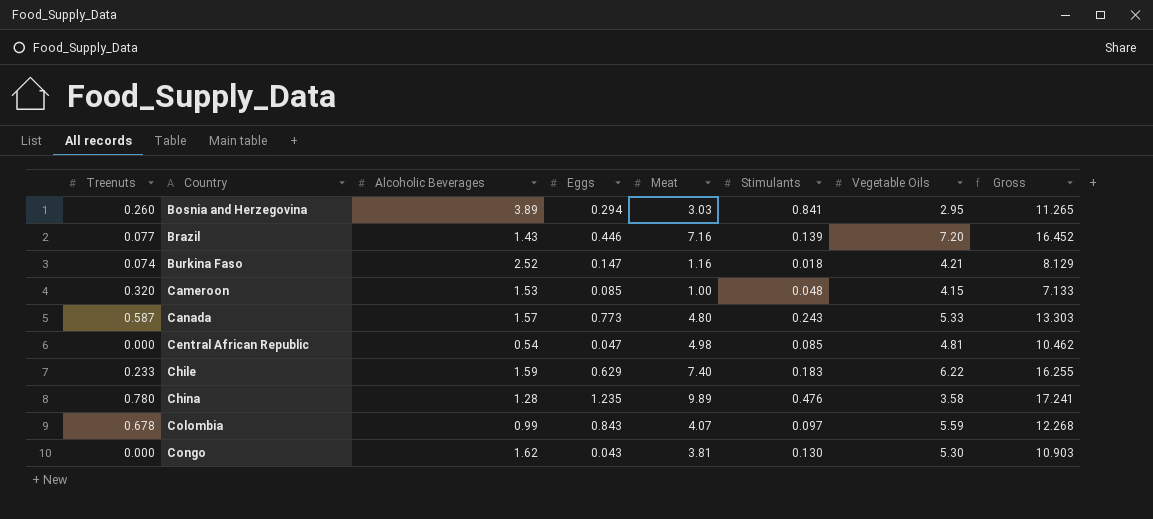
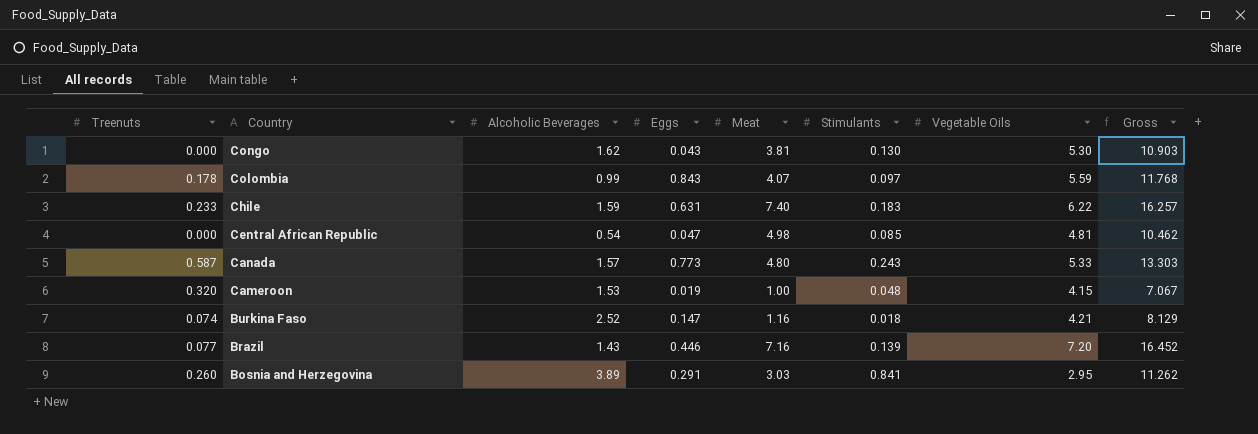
row order: Country ascending -> Country descending
row China: 0.780 | 1.28 | 1.235 | 9.89 | 0.476 | 3.58 | 17.241 -> none
Colombia | Treenuts: 0.678 -> 0.178
Colombia | Gross: 12.268 -> 11.768
Chile | Eggs: 0.629 -> 0.631
Chile | Gross: 16.255 -> 16.257
Cameroon | Eggs: 0.085 -> 0.019
Cameroon | Gross: 7.133 -> 7.067
Bosnia and Herzegovina | Eggs: 0.294 -> 0.291
Bosnia and Herzegovina | Gross: 11.265 -> 11.262

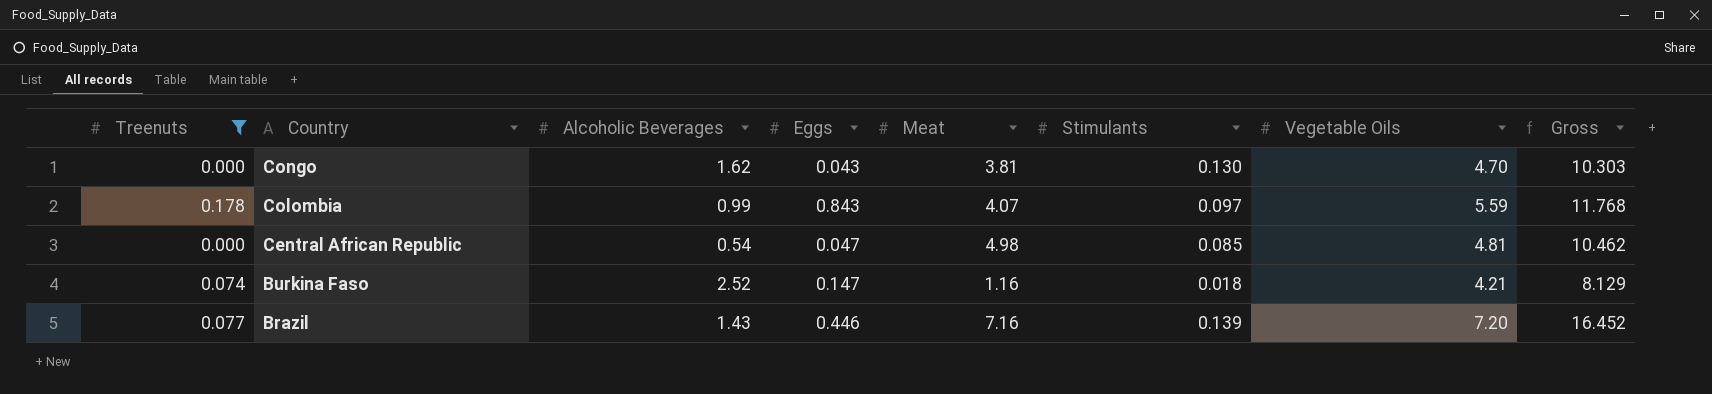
filter: none -> Treenuts <= 0.178
Congo | Vegetable Oils: 5.30 -> 4.70
Congo | Gross: 10.903 -> 10.303

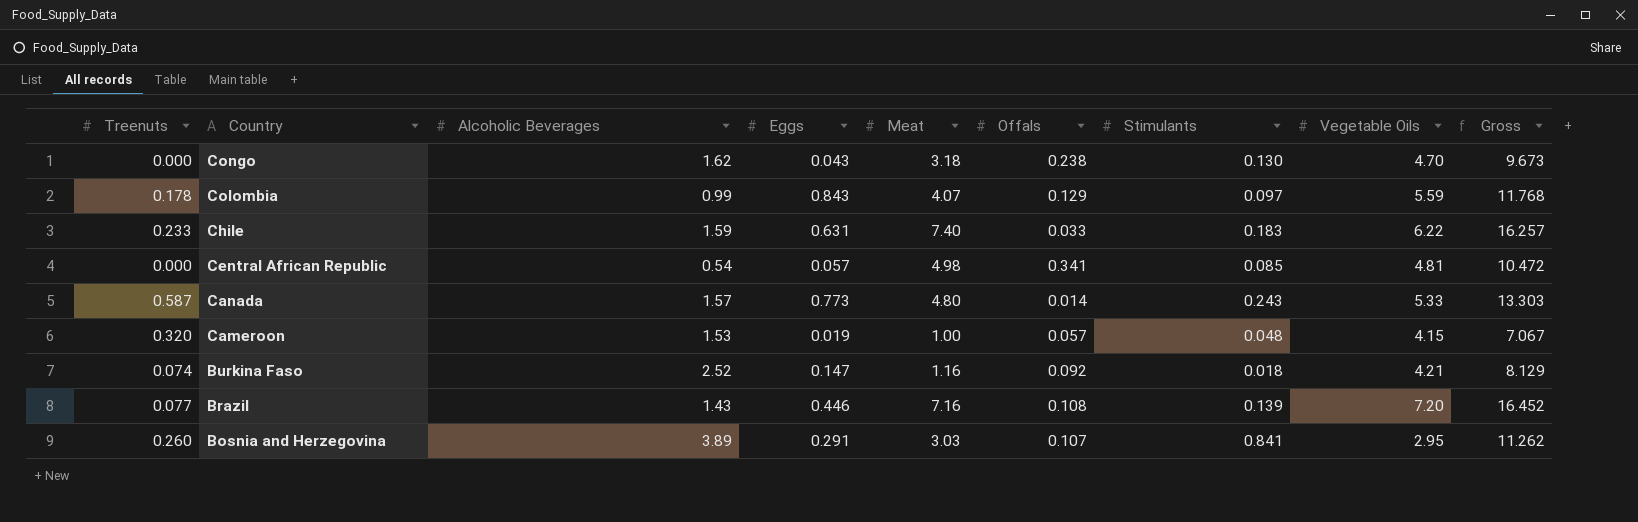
filter: Treenuts <= 0.178 -> none
column Offals | position: none -> 6
Congo | Meat: 3.81 -> 3.18
Congo | Gross: 10.303 -> 9.673
Central African Republic | Eggs: 0.047 -> 0.057
Central African Republic | Gross: 10.462 -> 10.472

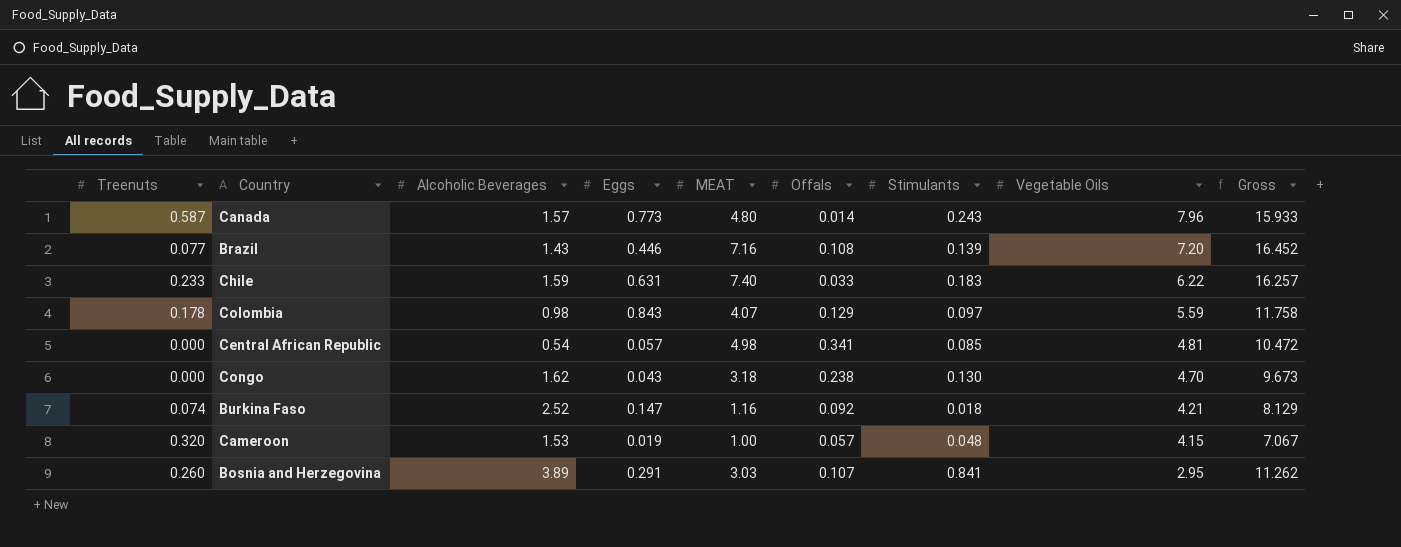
row order: Country descending -> Vegetable Oils descending
column name: Meat -> MEAT
Canada | Vegetable Oils: 5.33 -> 7.96
Canada | Gross: 13.303 -> 15.933
Colombia | Alcoholic Beverages: 0.99 -> 0.98
Colombia | Gross: 11.768 -> 11.758

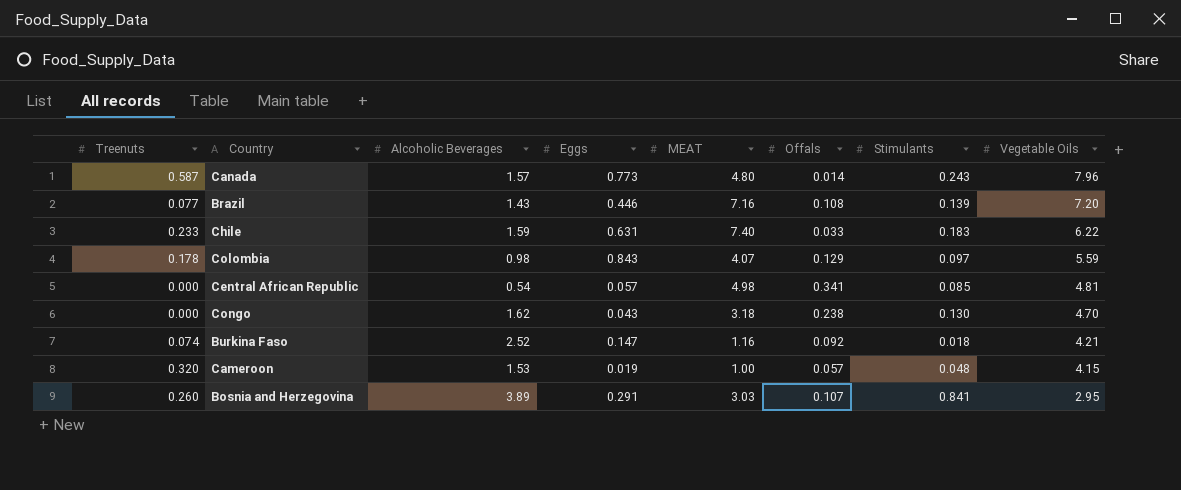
column Gross | formula: [Treenuts] + [Alcoholic Beverages] + [Eggs] + [MEAT] + [Stimulants] + [Vegetable Oils] -> none

